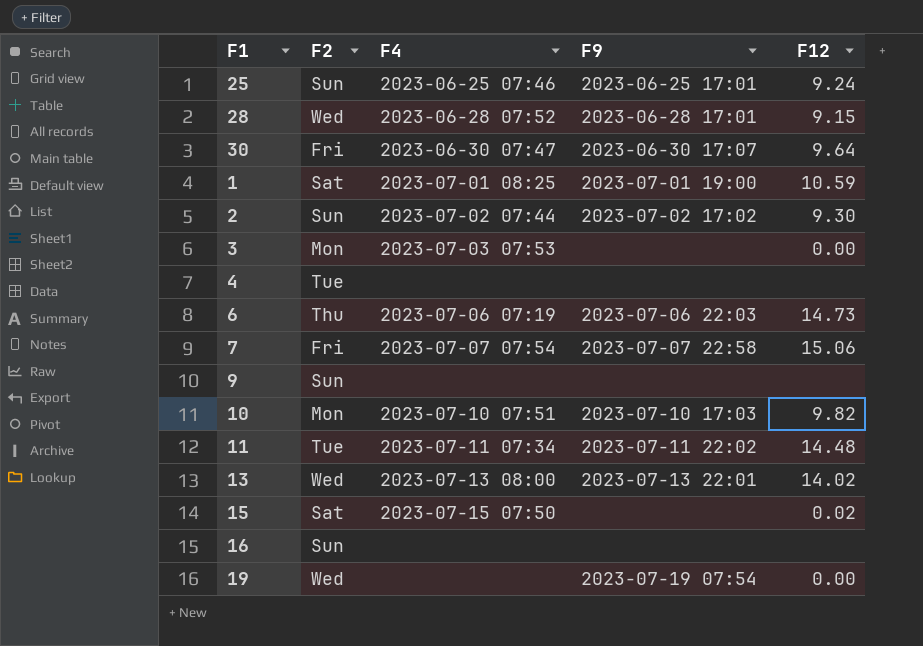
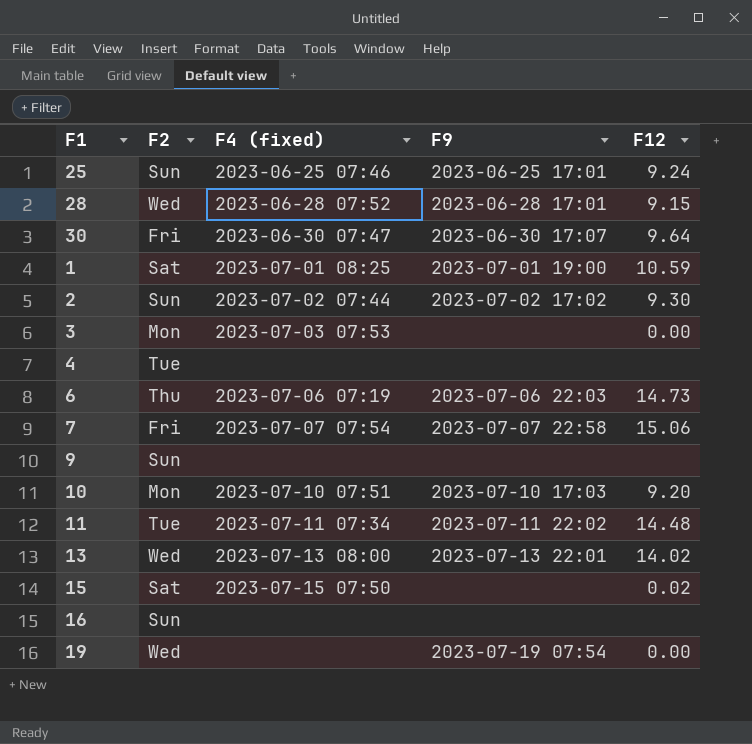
column name: F4 -> F4 (fixed)
10 | F12: 9.82 -> 9.20

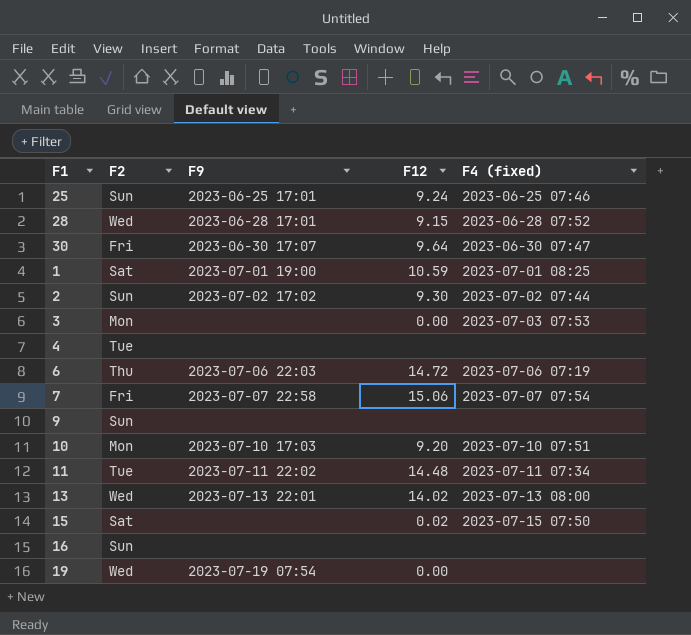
column F4 (fixed) | position: 3 -> 5
6 | F12: 14.73 -> 14.72

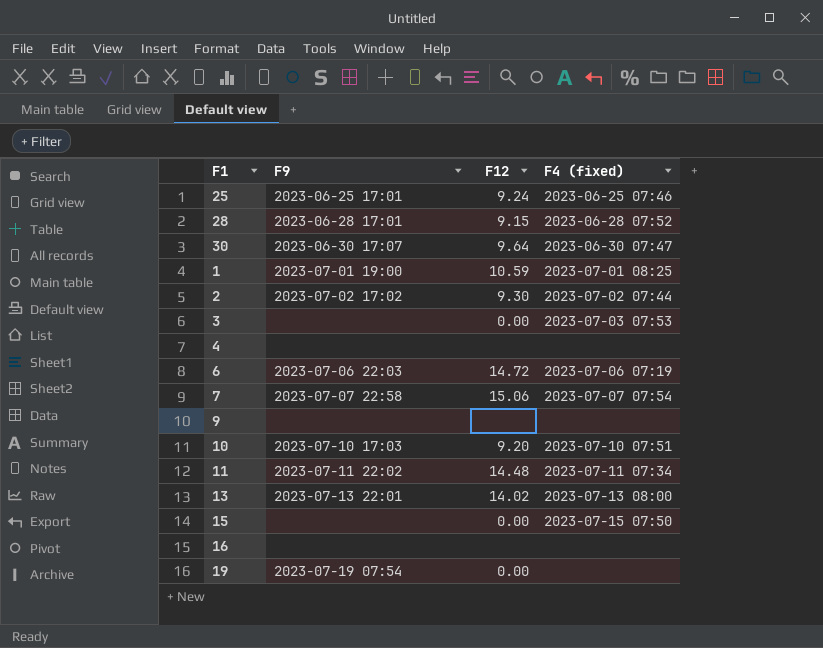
column F2 | position: 2 -> none
15 | F12: 0.02 -> 0.00

